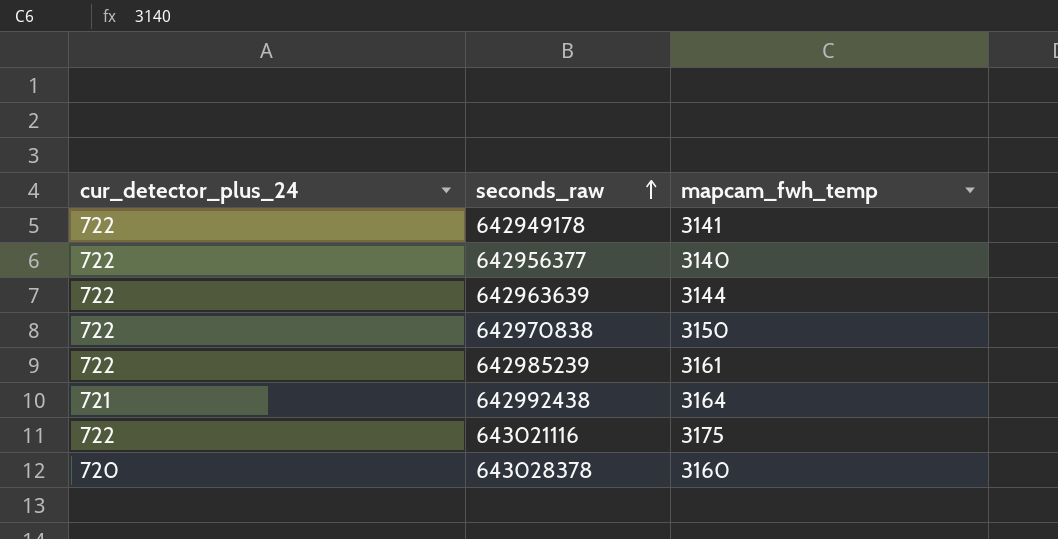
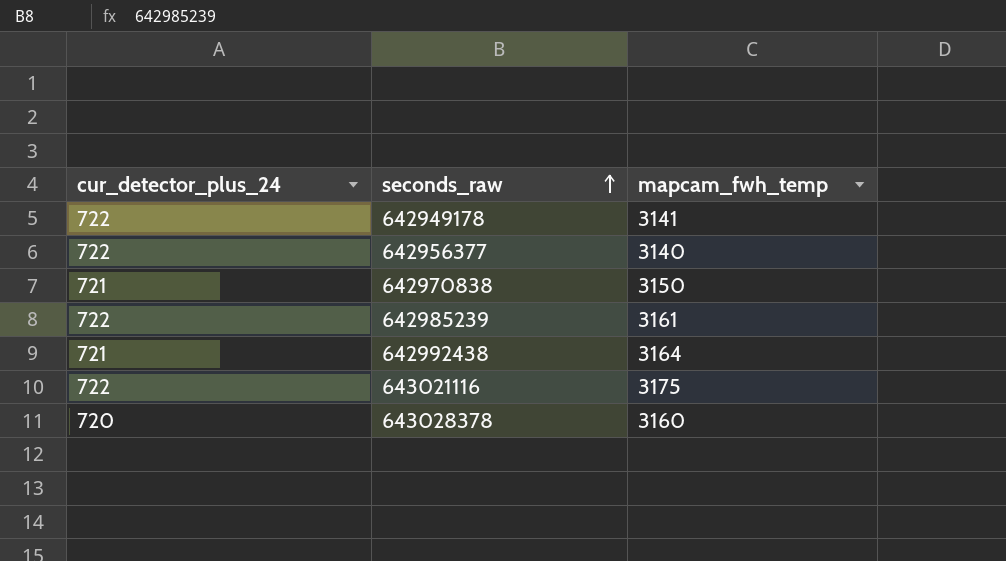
row 642963639: 722 | 3144 -> none
642970838 | cur_detector_plus_24: 722 -> 721

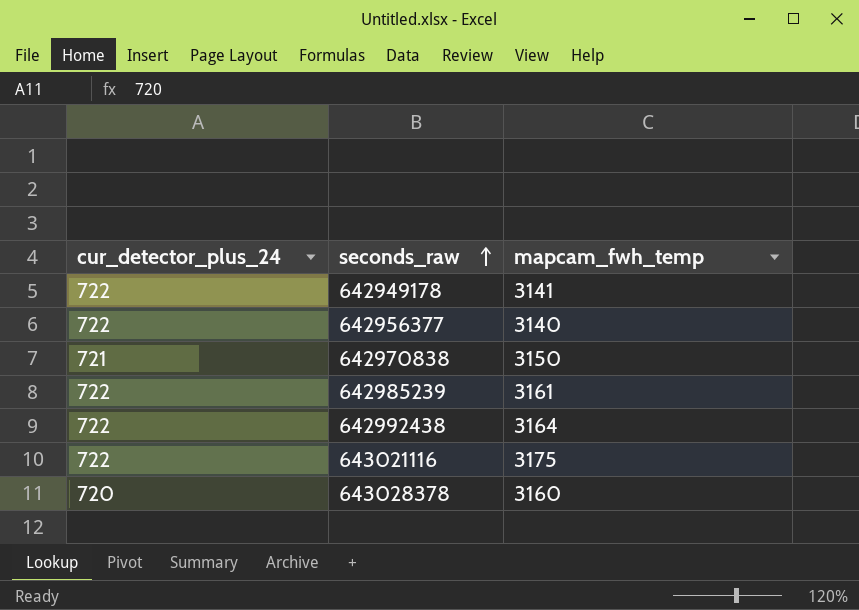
642992438 | cur_detector_plus_24: 721 -> 722

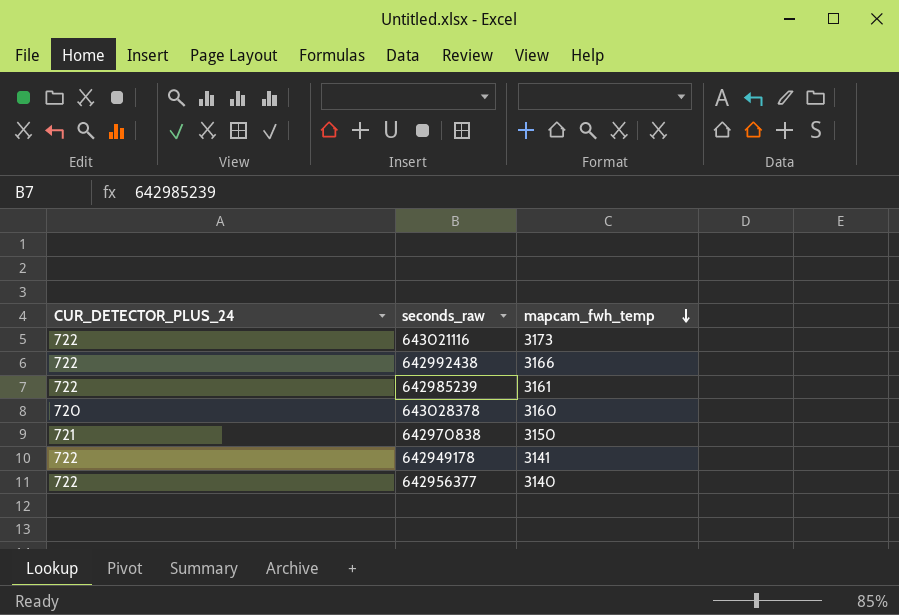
row order: seconds_raw ascending -> mapcam_fwh_temp descending
column name: cur_detector_plus_24 -> CUR_DETECTOR_PLUS_24
643021116 | mapcam_fwh_temp: 3175 -> 3173
642992438 | mapcam_fwh_temp: 3164 -> 3166

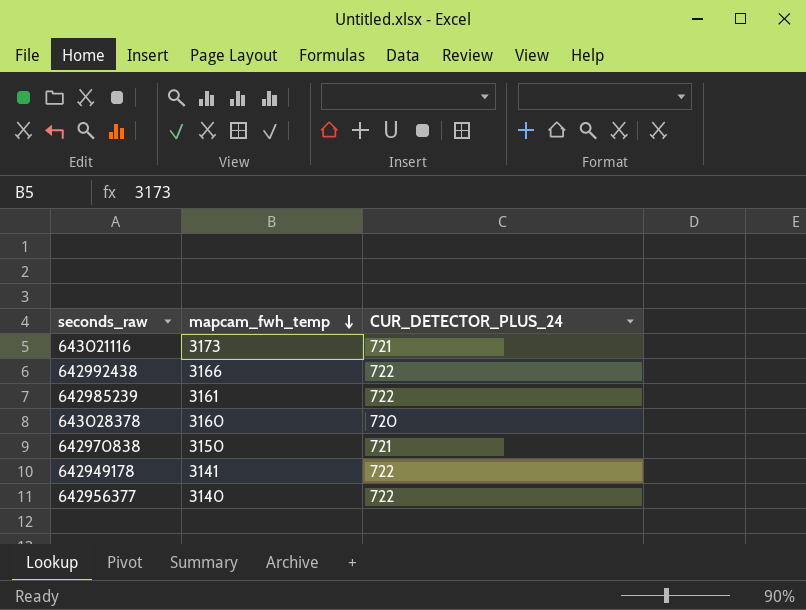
column CUR_DETECTOR_PLUS_24 | position: 1 -> 3
643021116 | CUR_DETECTOR_PLUS_24: 722 -> 721

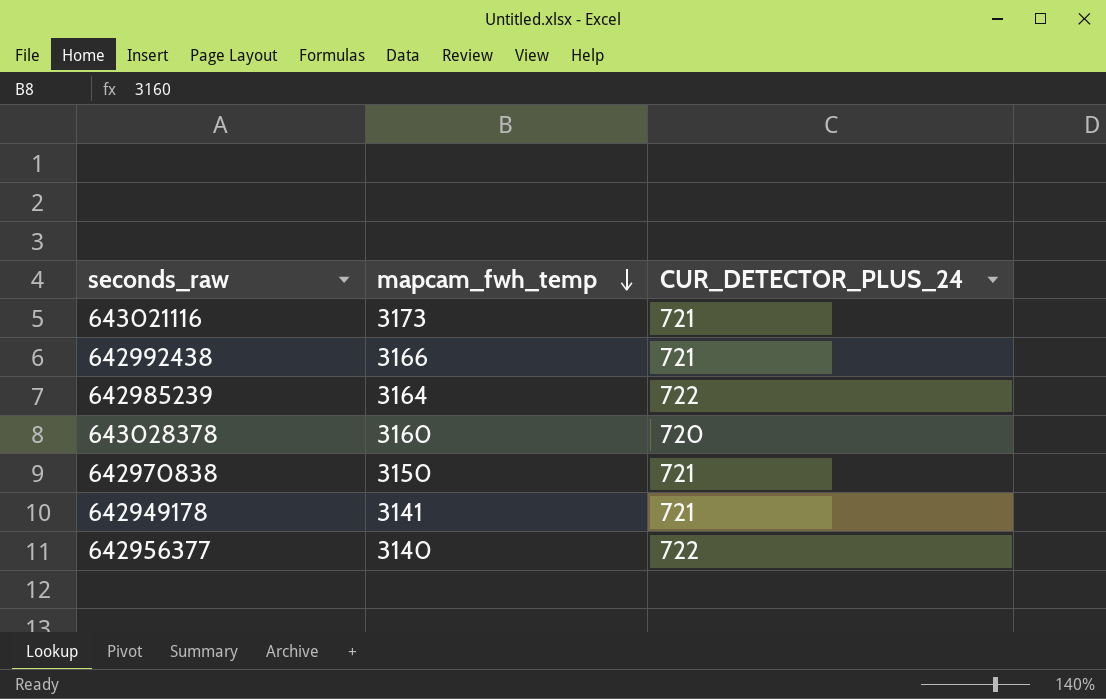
642992438 | CUR_DETECTOR_PLUS_24: 722 -> 721
642985239 | mapcam_fwh_temp: 3161 -> 3164
642949178 | CUR_DETECTOR_PLUS_24: 722 -> 721

